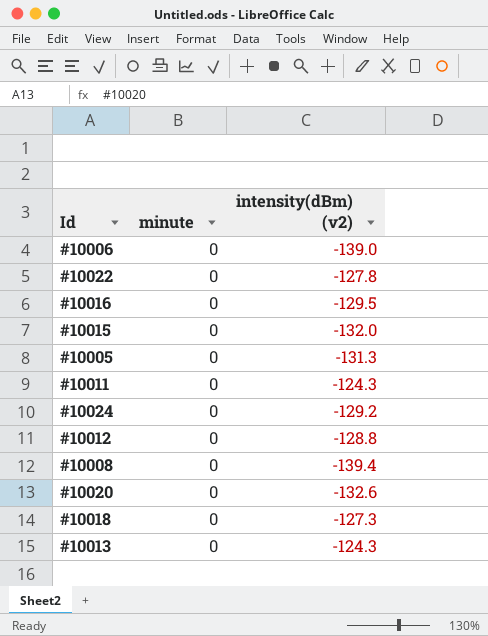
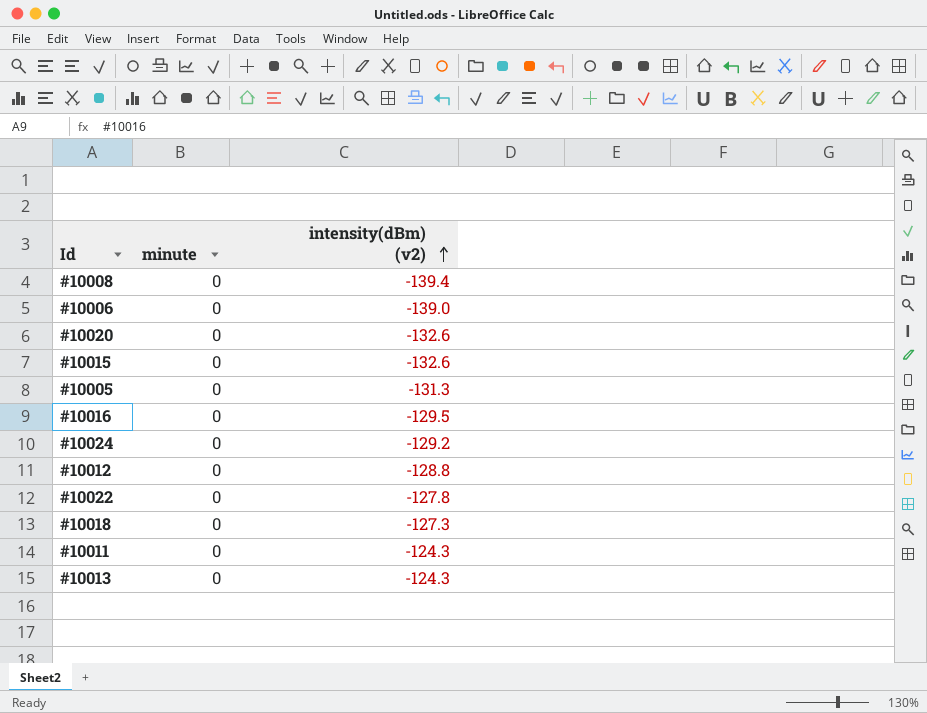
row order: none -> intensity(dBm) (v2) ascending
#10015 | intensity(dBm) (v2): -132.0 -> -132.6

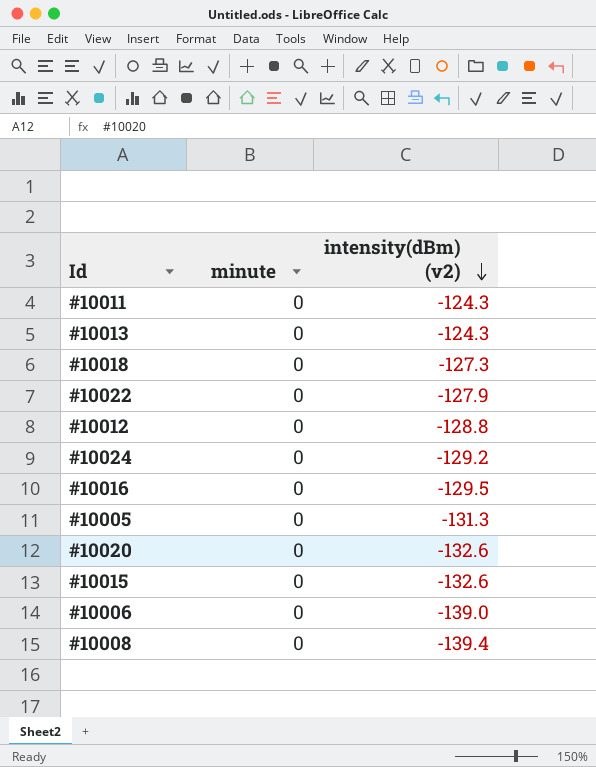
row order: intensity(dBm) (v2) ascending -> intensity(dBm) (v2) descending
#10022 | intensity(dBm) (v2): -127.8 -> -127.9

